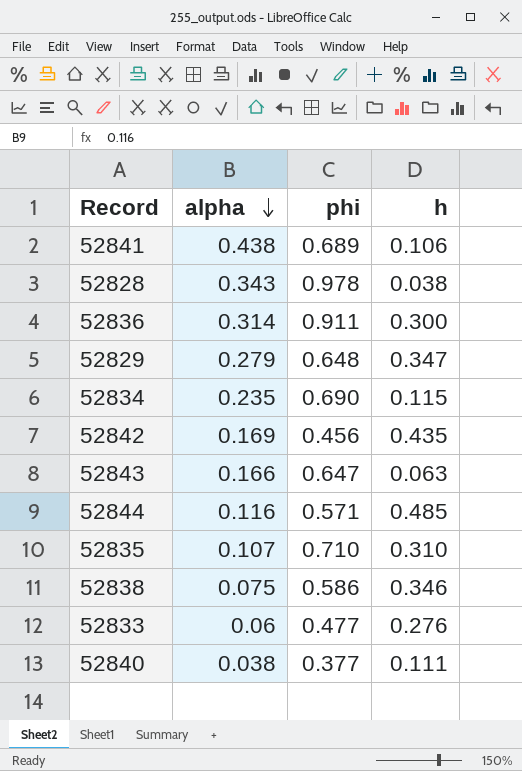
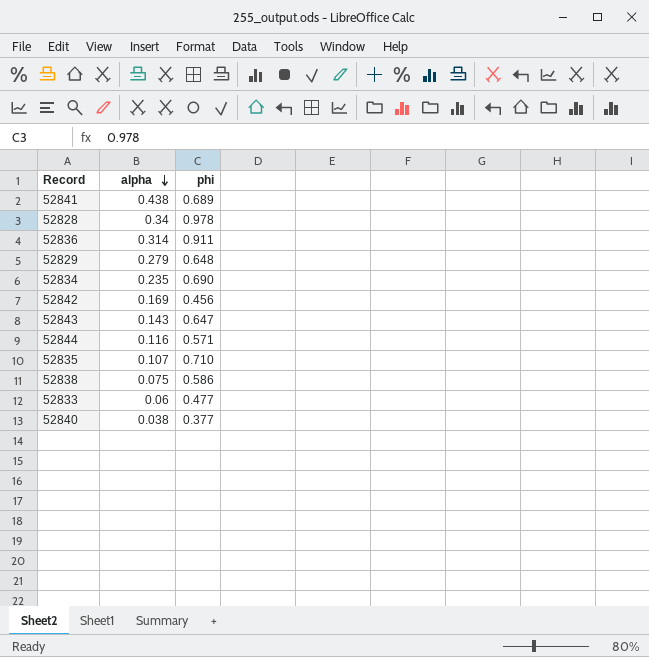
column h | position: 4 -> none
52828 | alpha: 0.343 -> 0.34
52843 | alpha: 0.166 -> 0.143

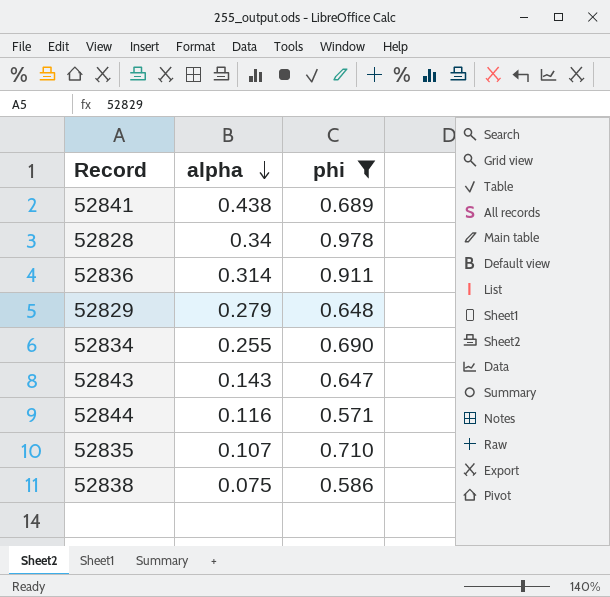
filter: none -> phi >= 0.571
52834 | alpha: 0.235 -> 0.255

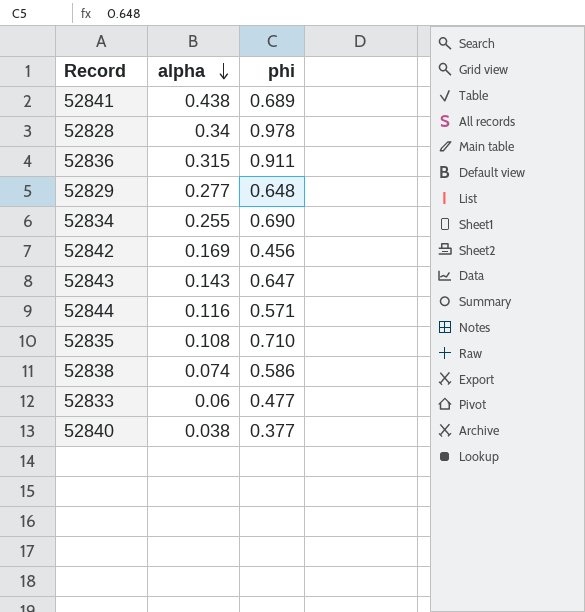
filter: phi >= 0.571 -> none
52836 | alpha: 0.314 -> 0.315
52829 | alpha: 0.279 -> 0.277
52835 | alpha: 0.107 -> 0.108
52838 | alpha: 0.075 -> 0.074

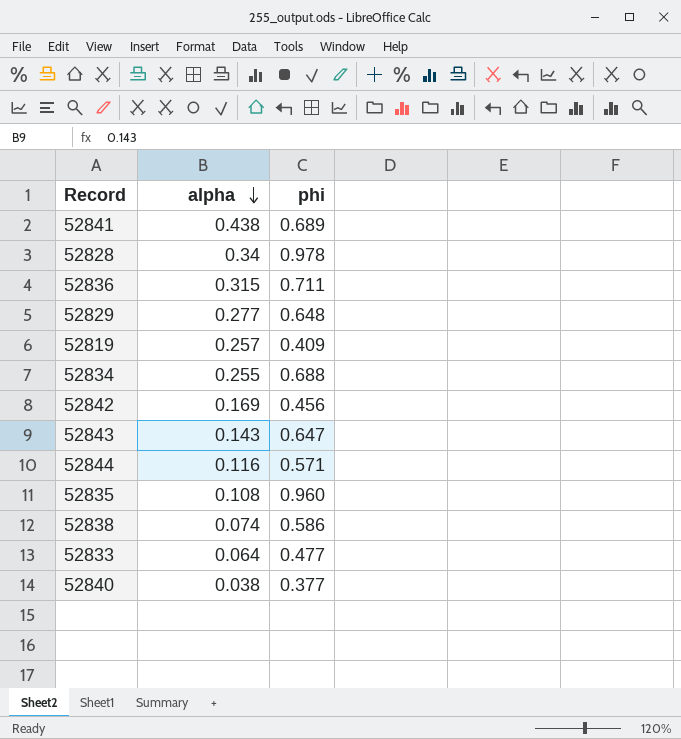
52836 | phi: 0.911 -> 0.711
row 52819: none -> 0.257 | 0.409
52834 | phi: 0.690 -> 0.688
52835 | phi: 0.710 -> 0.960
52833 | alpha: 0.06 -> 0.064

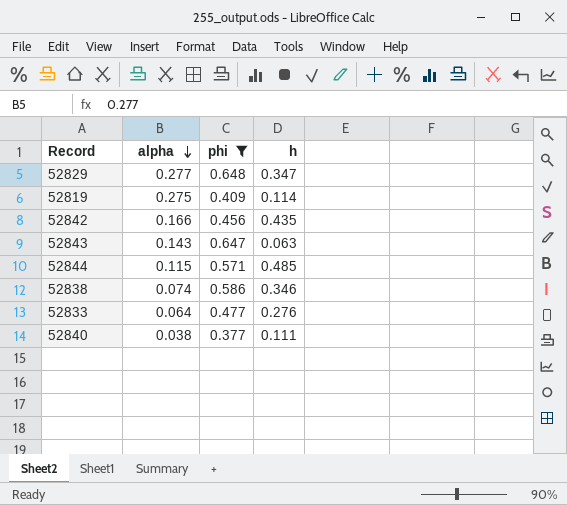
filter: none -> phi <= 0.648
column h | position: none -> 4
52819 | alpha: 0.257 -> 0.275
52842 | alpha: 0.169 -> 0.166
52844 | alpha: 0.116 -> 0.115

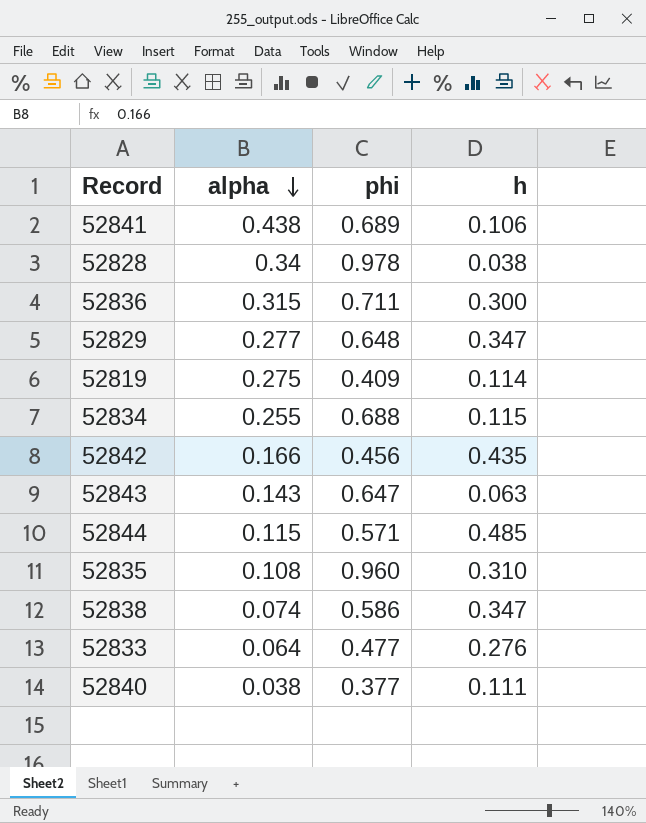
filter: phi <= 0.648 -> none
52838 | h: 0.346 -> 0.347

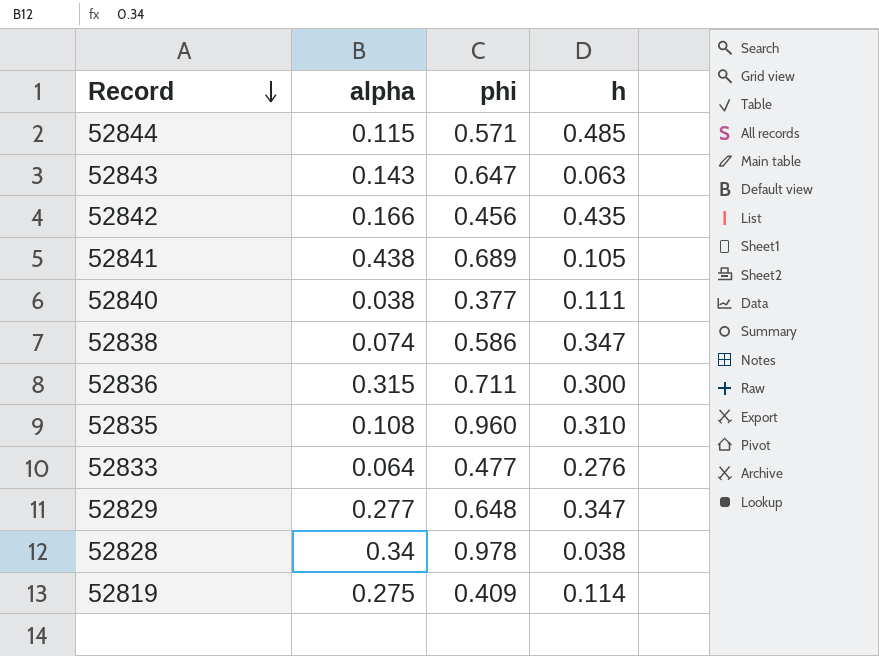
row order: alpha descending -> Record descending
row 52834: 0.255 | 0.688 | 0.115 -> none
52841 | h: 0.106 -> 0.105

